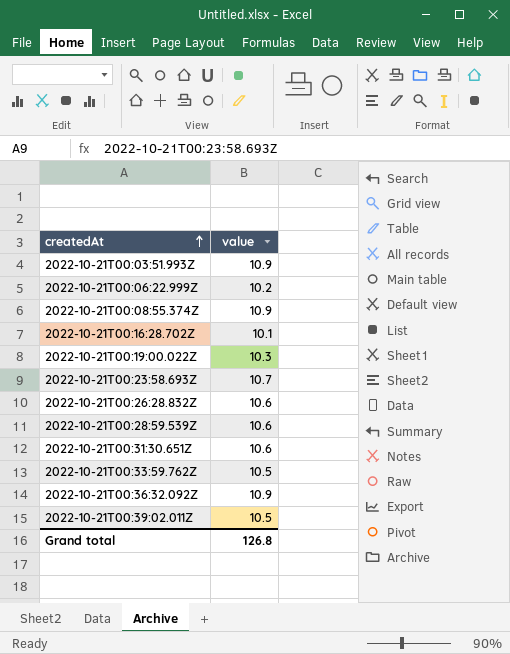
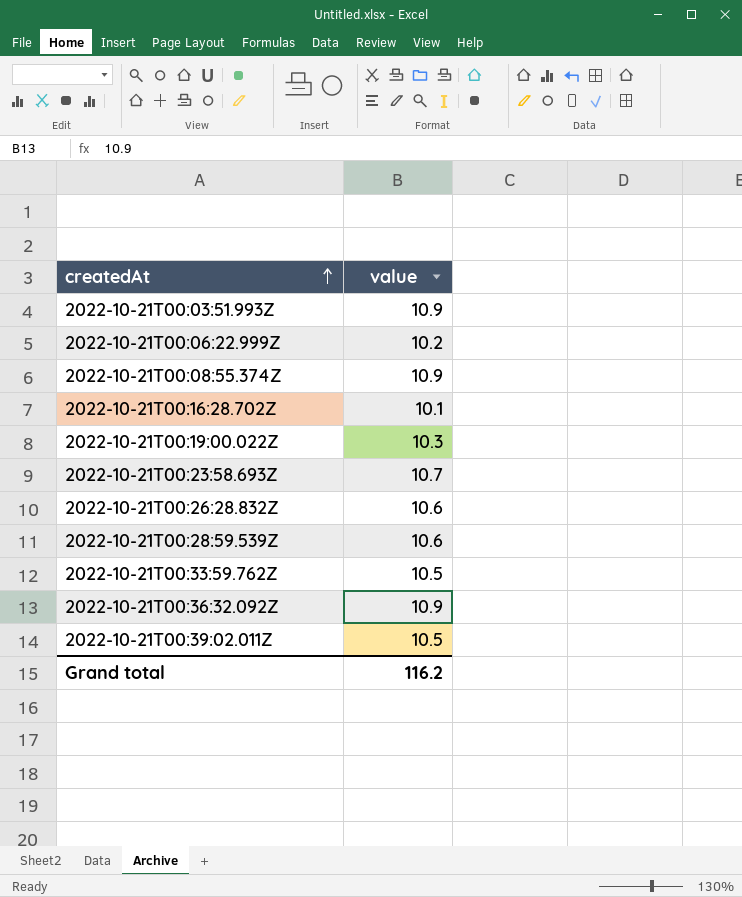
row 2022-10-21T00:31:30.651Z: 10.6 -> none
Grand total | value: 126.8 -> 116.2

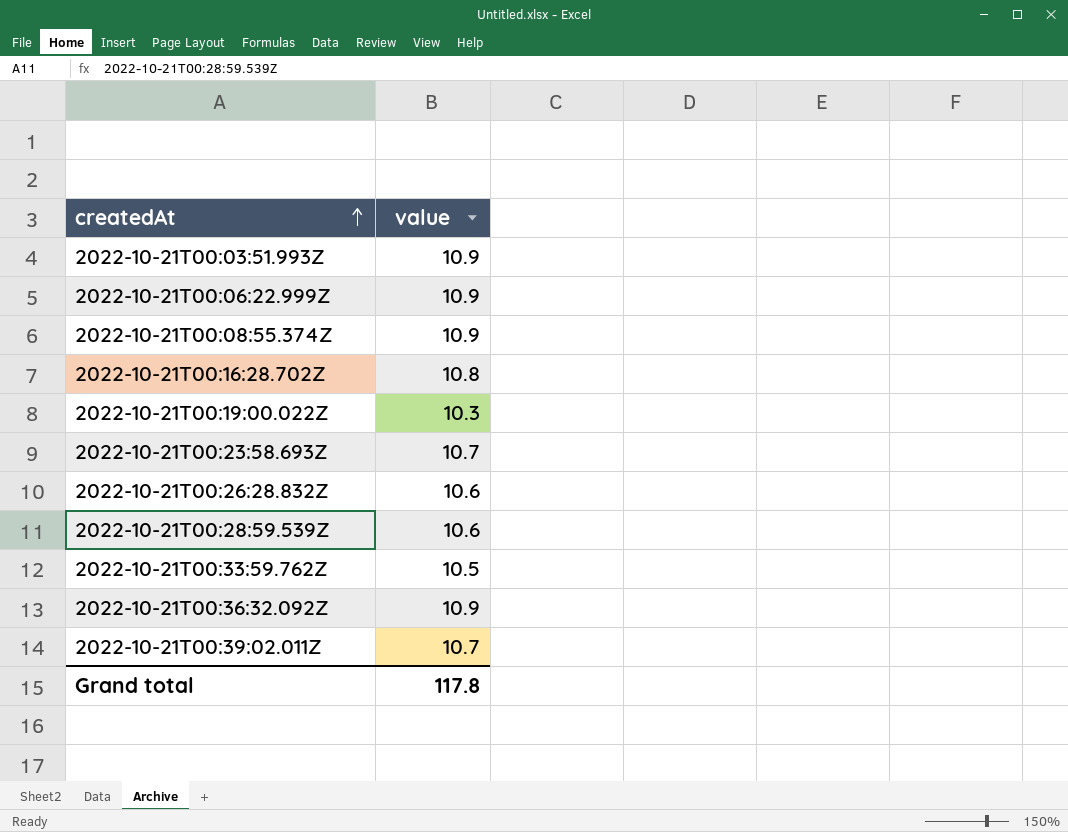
2022-10-21T00:06:22.999Z | value: 10.2 -> 10.9
2022-10-21T00:16:28.702Z | value: 10.1 -> 10.8
2022-10-21T00:39:02.011Z | value: 10.5 -> 10.7
Grand total | value: 116.2 -> 117.8

